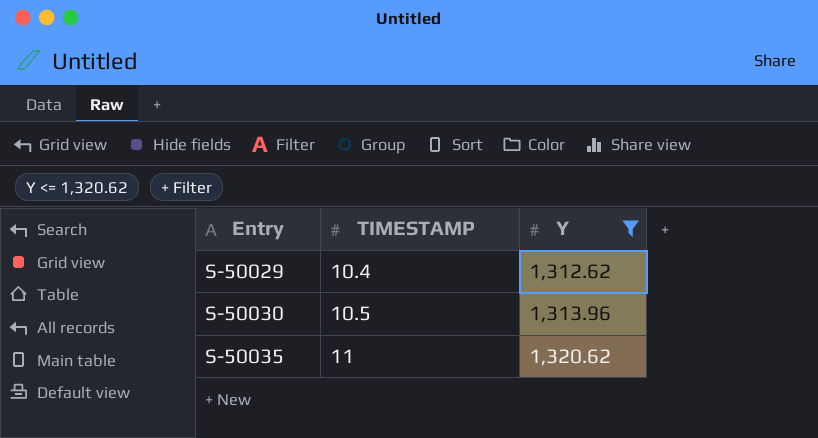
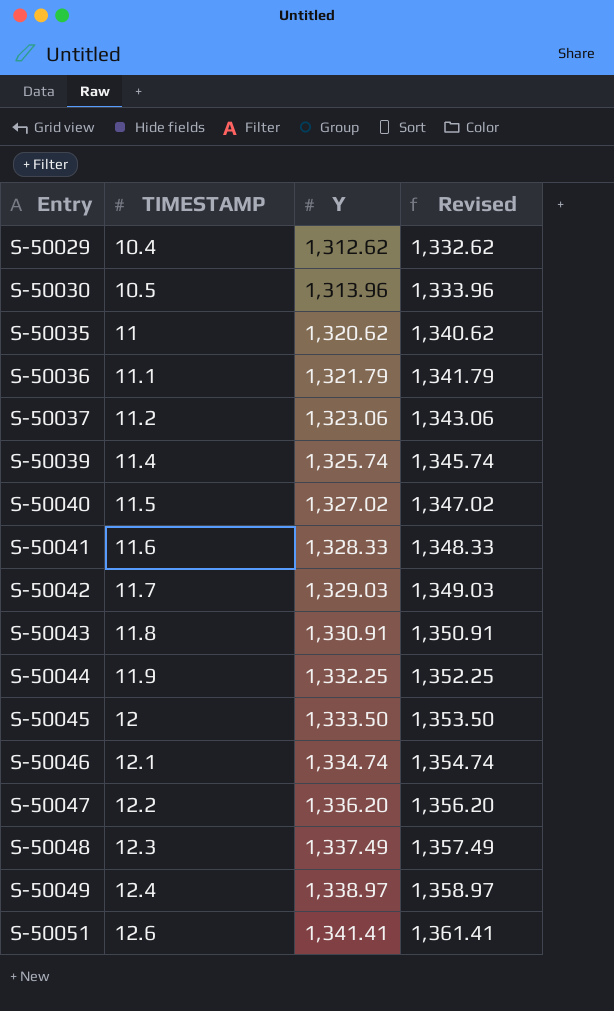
filter: Y <= 1,320.62 -> none
column Revised | formula: none -> [Y] + 20

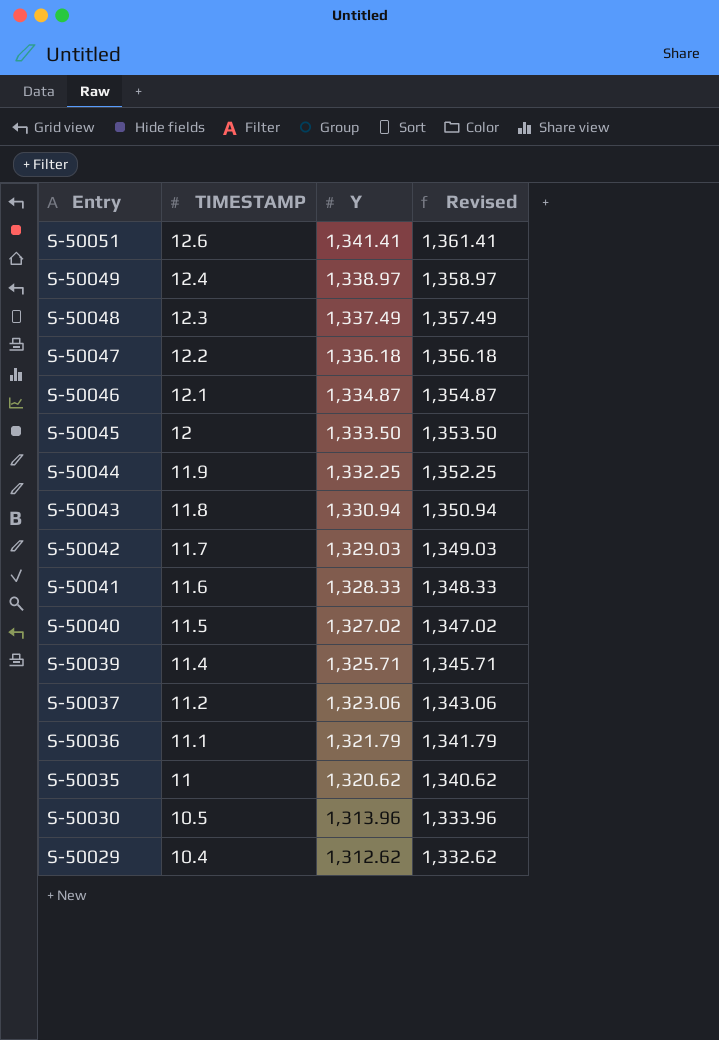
row order: Entry ascending -> Entry descending
S-50047 | Y: 1,336.20 -> 1,336.18
S-50047 | Revised: 1,356.20 -> 1,356.18
S-50046 | Y: 1,334.74 -> 1,334.87
S-50046 | Revised: 1,354.74 -> 1,354.87
S-50043 | Y: 1,330.91 -> 1,330.94
S-50043 | Revised: 1,350.91 -> 1,350.94
S-50039 | Y: 1,325.74 -> 1,325.71
S-50039 | Revised: 1,345.74 -> 1,345.71

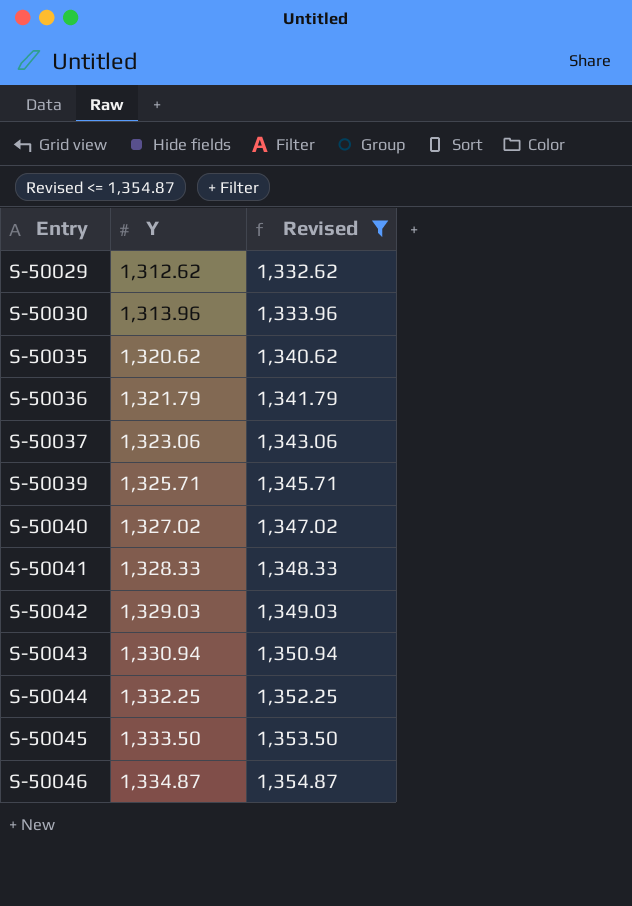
filter: none -> Revised <= 1,354.87
row order: Entry descending -> Entry ascending
column TIMESTAMP | position: 2 -> none

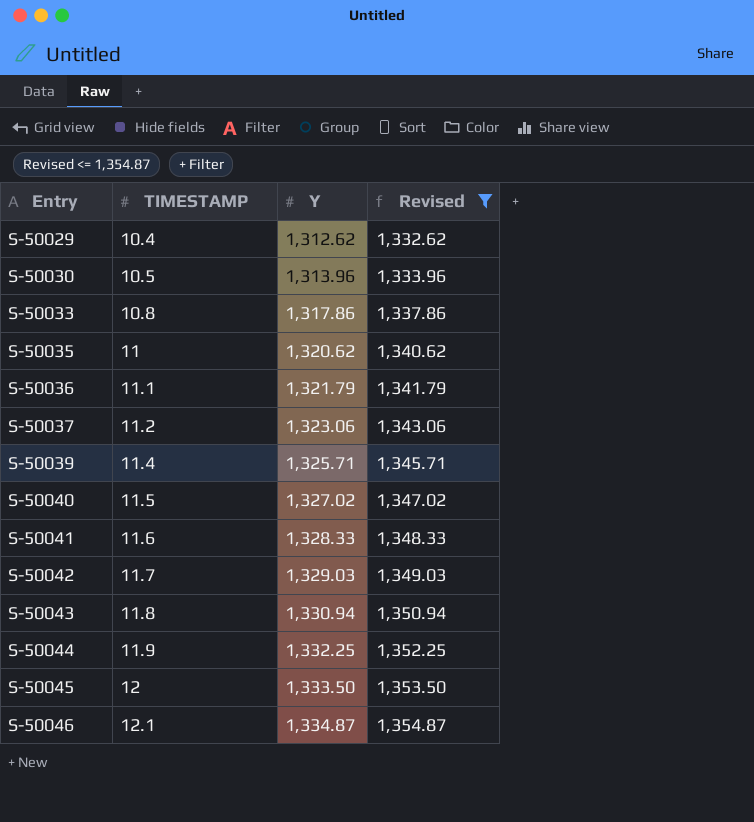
column TIMESTAMP | position: none -> 2
row S-50033: none -> 10.8 | 1,317.86 | 1,337.86

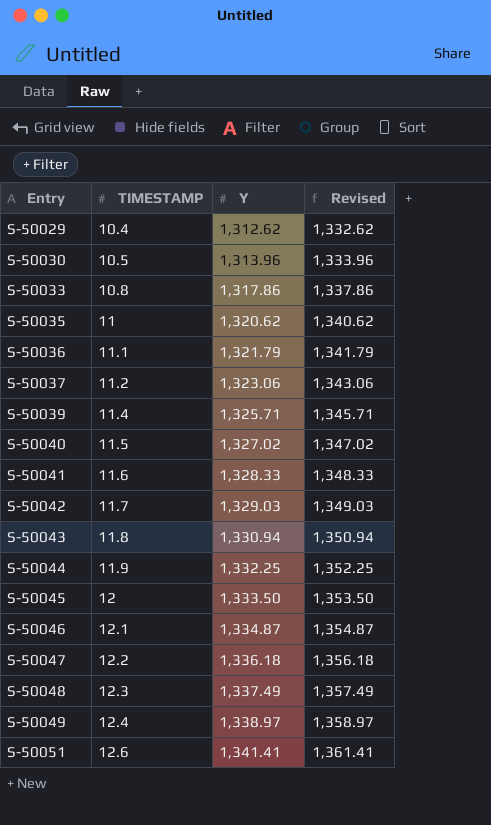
filter: Revised <= 1,354.87 -> none

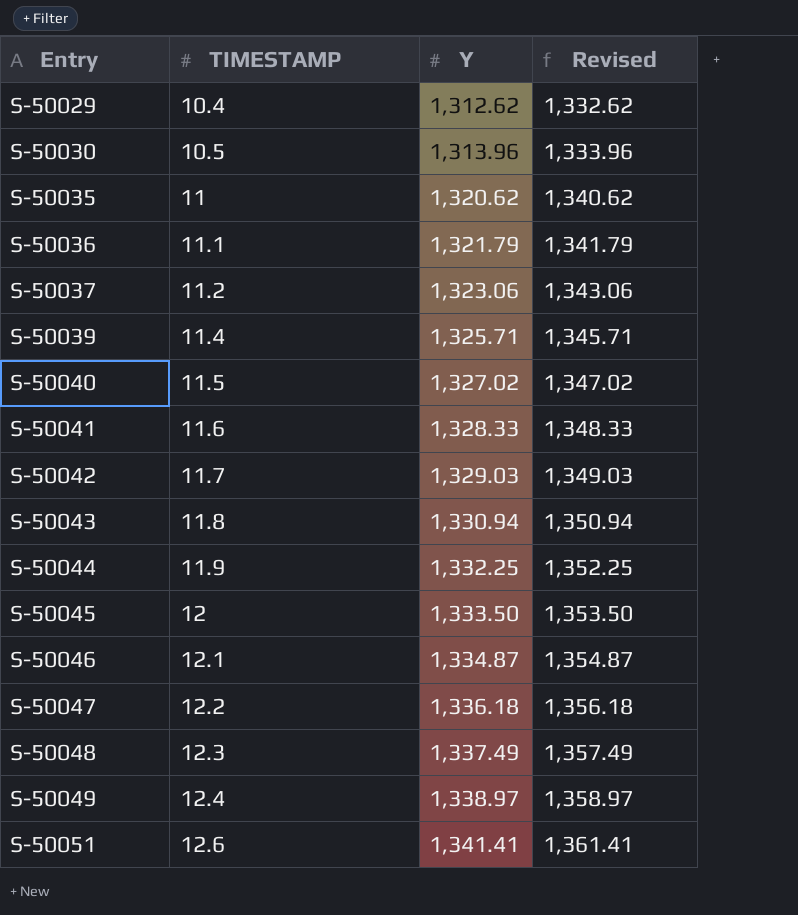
row S-50033: 10.8 | 1,317.86 | 1,337.86 -> none

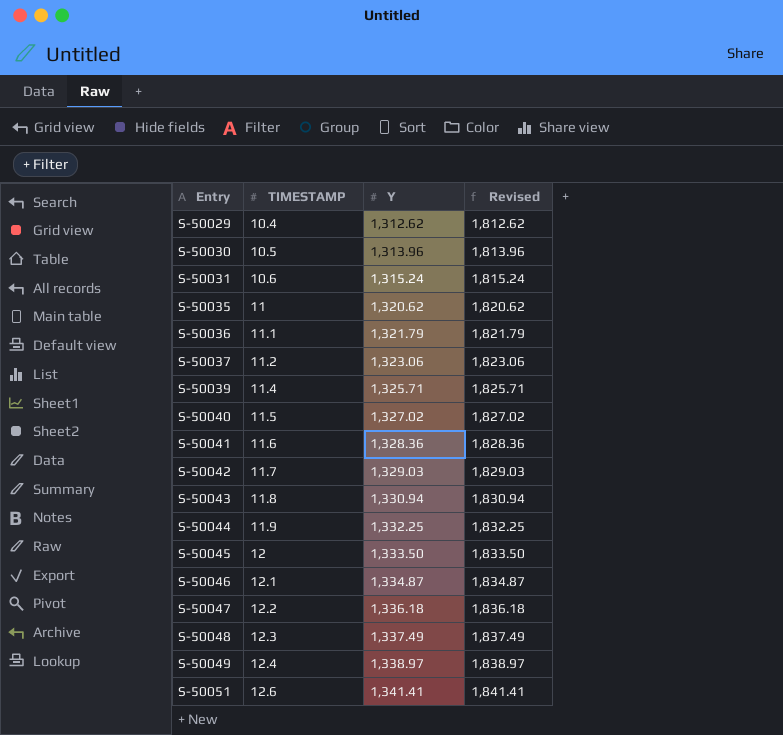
column Revised | formula: [Y] + 20 -> [Y] + 500
row S-50031: none -> 10.6 | 1,315.24 | 1,815.24
S-50041 | Y: 1,328.33 -> 1,328.36

